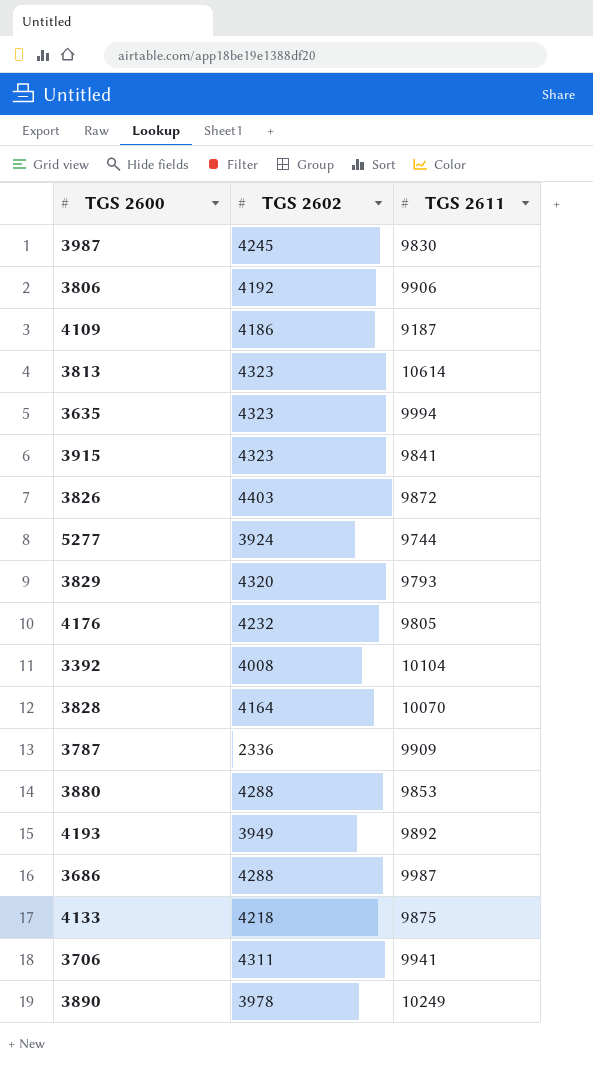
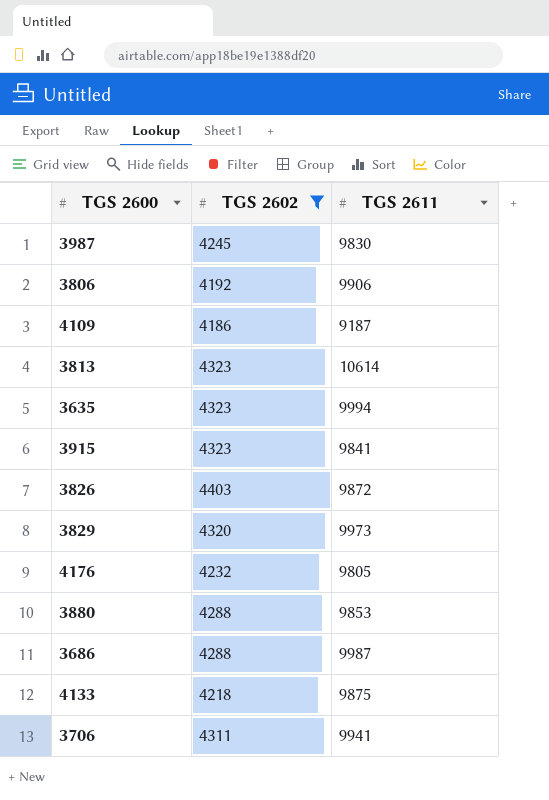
filter: none -> TGS 2602 >= 4186
3829 | TGS 2611: 9793 -> 9973

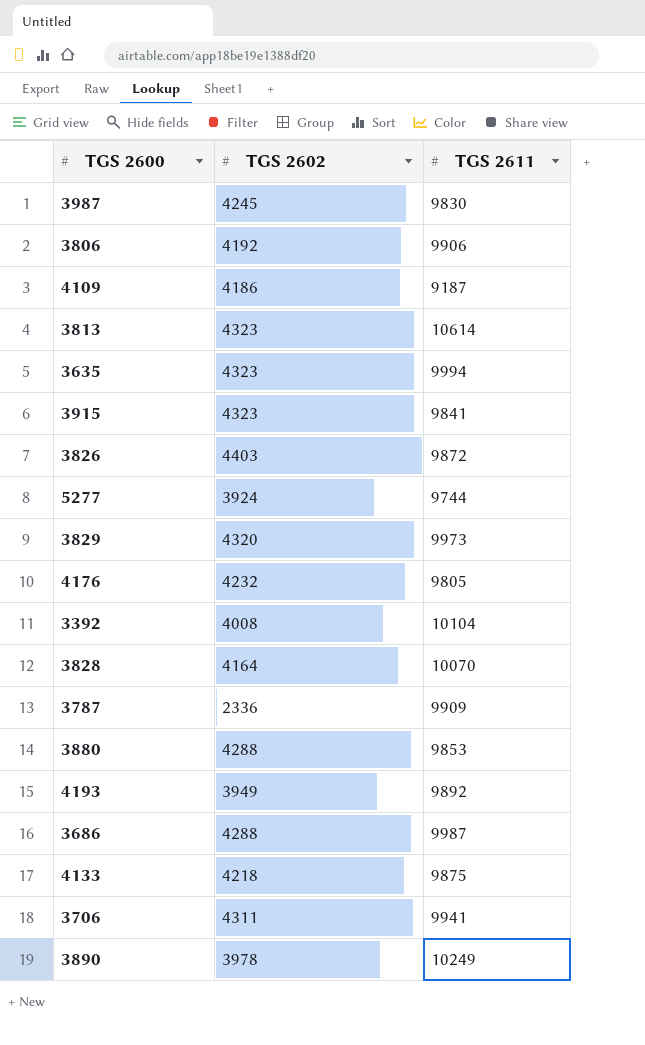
filter: TGS 2602 >= 4186 -> none

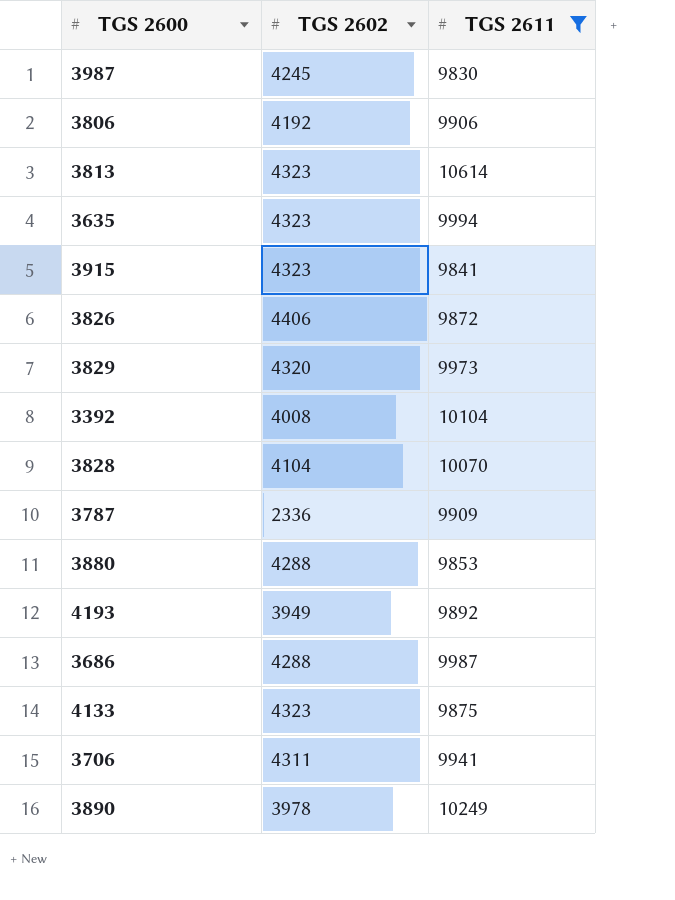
filter: none -> TGS 2611 >= 9830
3826 | TGS 2602: 4403 -> 4406
3828 | TGS 2602: 4164 -> 4104
4133 | TGS 2602: 4218 -> 4323

